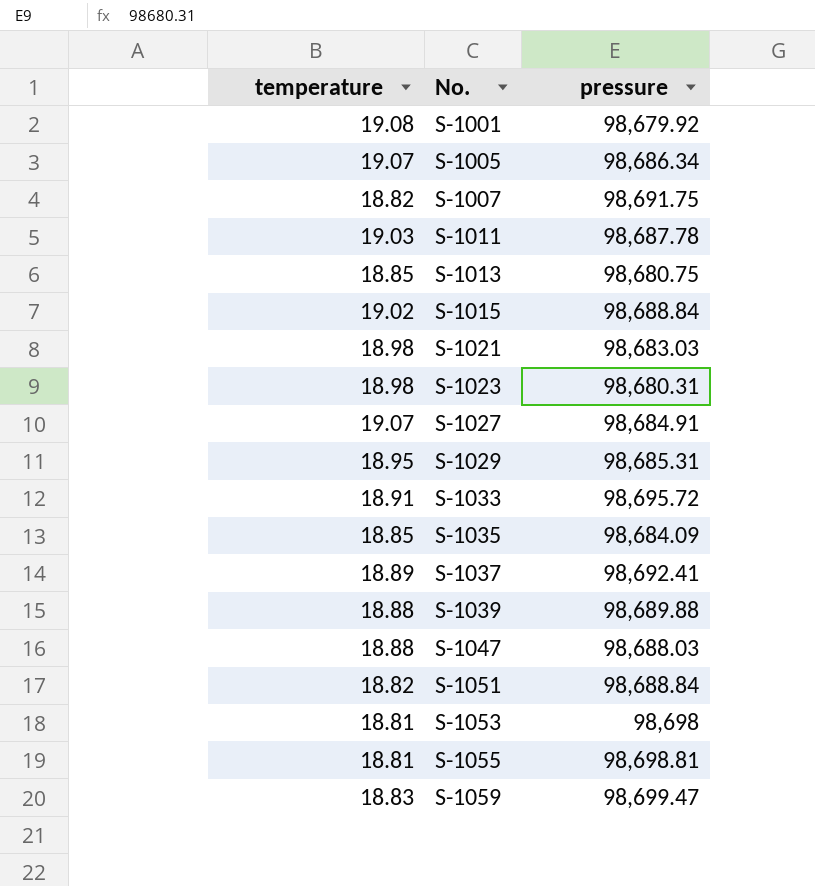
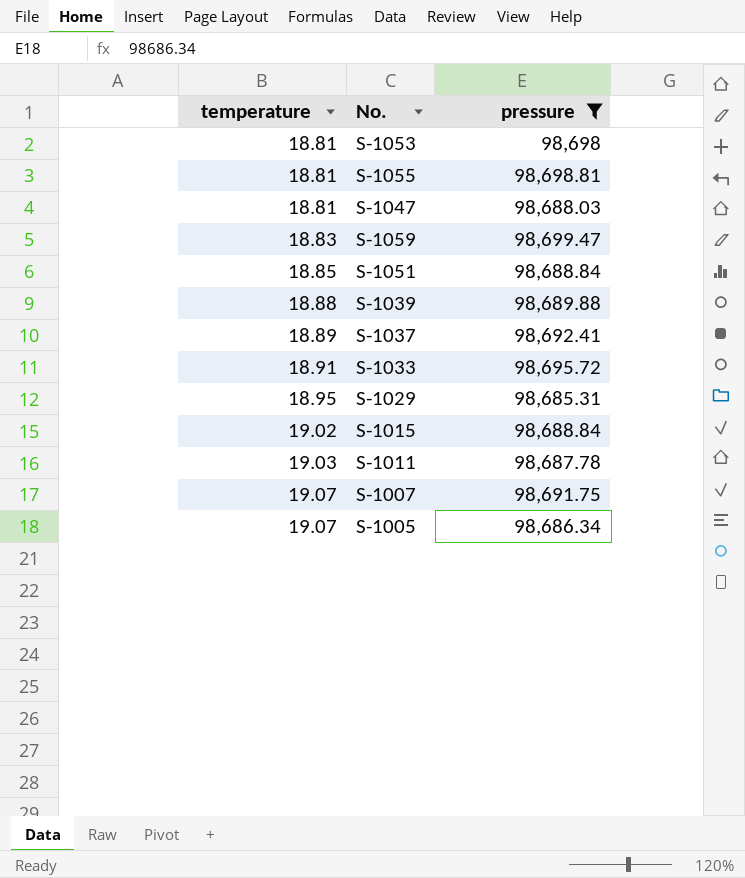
filter: none -> pressure >= 98,685.31
row order: No. ascending -> temperature ascending
S-1047 | temperature: 18.88 -> 18.81
S-1051 | temperature: 18.82 -> 18.85
S-1007 | temperature: 18.82 -> 19.07

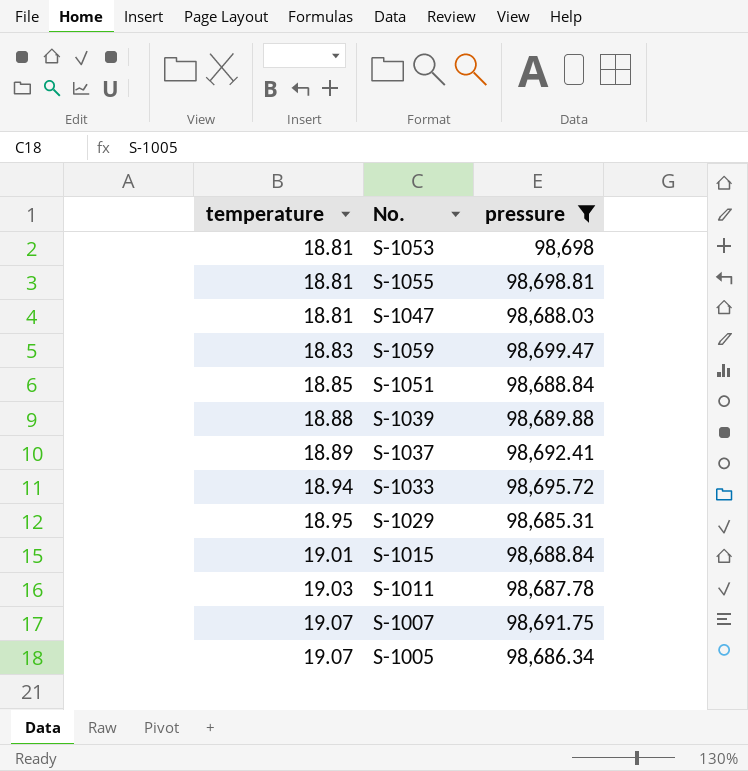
S-1033 | temperature: 18.91 -> 18.94
S-1015 | temperature: 19.02 -> 19.01

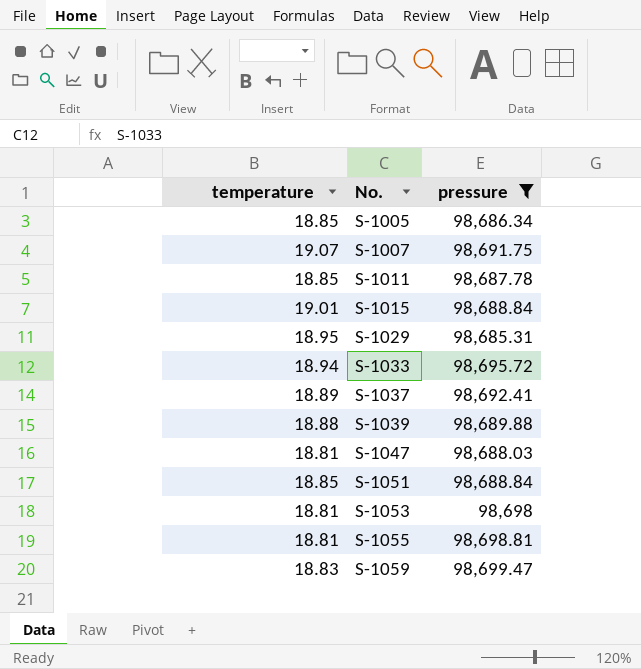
row order: temperature ascending -> No. ascending
S-1005 | temperature: 19.07 -> 18.85
S-1011 | temperature: 19.03 -> 18.85

